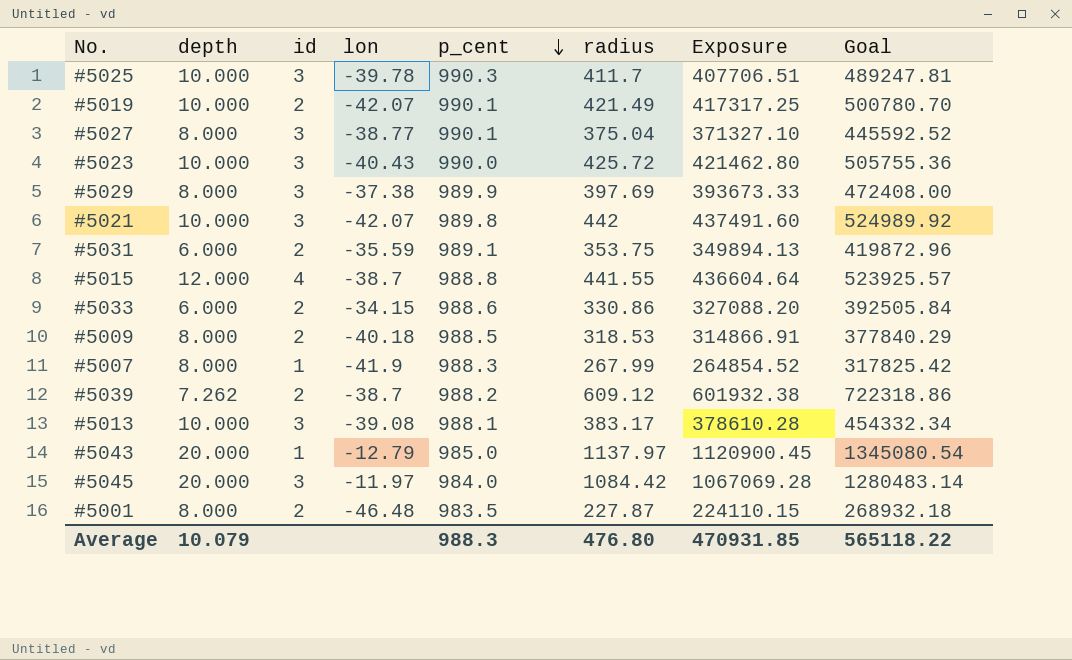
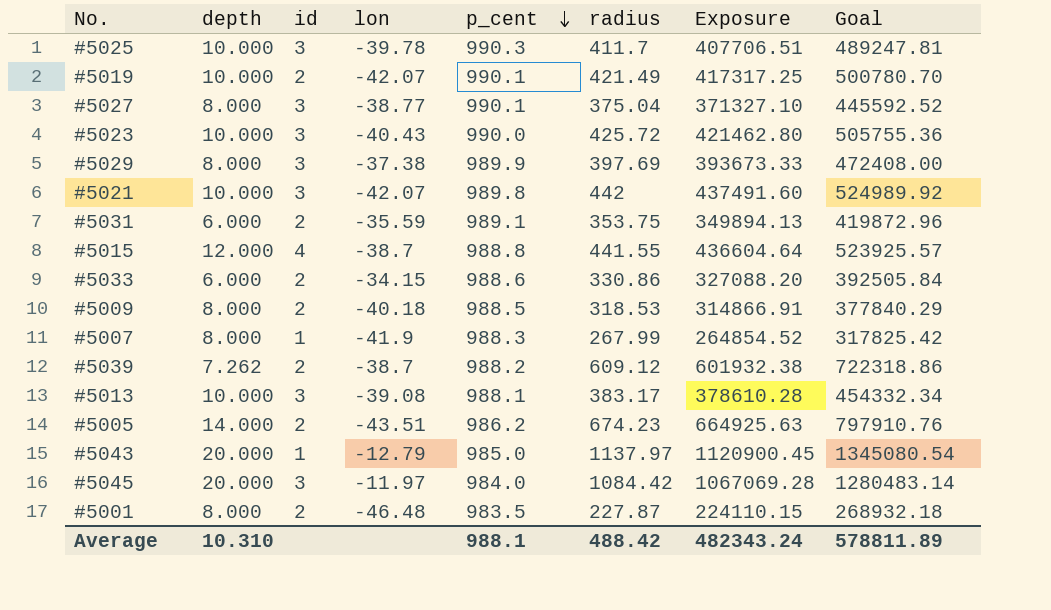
row #5005: none -> 14.000 | 2 | -43.51 | 986.2 | 674.23 | 664925.63 | 797910.76
Average | depth: 10.079 -> 10.310
Average | p_cent: 988.3 -> 988.1
Average | radius: 476.80 -> 488.42
Average | Exposure: 470931.85 -> 482343.24
Average | Goal: 565118.22 -> 578811.89

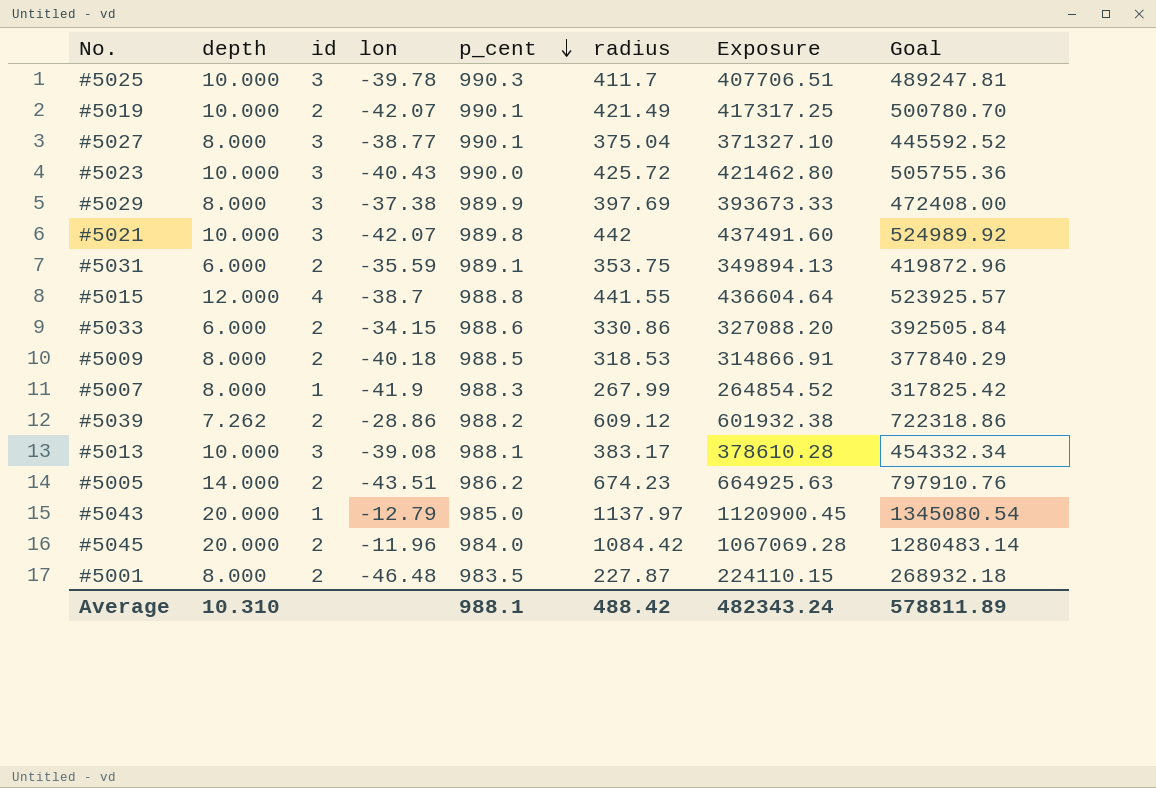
#5039 | lon: -38.7 -> -28.86
#5045 | id: 3 -> 2
#5045 | lon: -11.97 -> -11.96

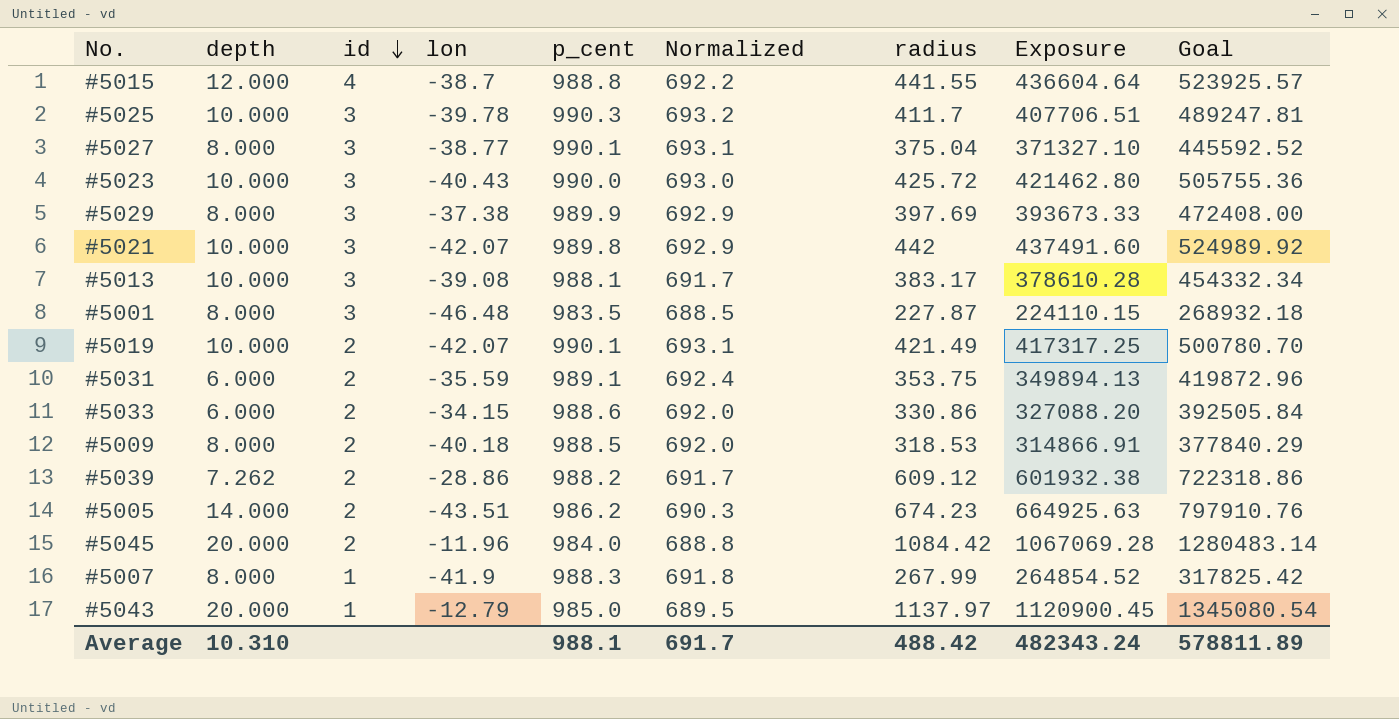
row order: p_cent descending -> id descending
column Normalized | formula: none -> [p_cent] * 0.7
#5001 | id: 2 -> 3

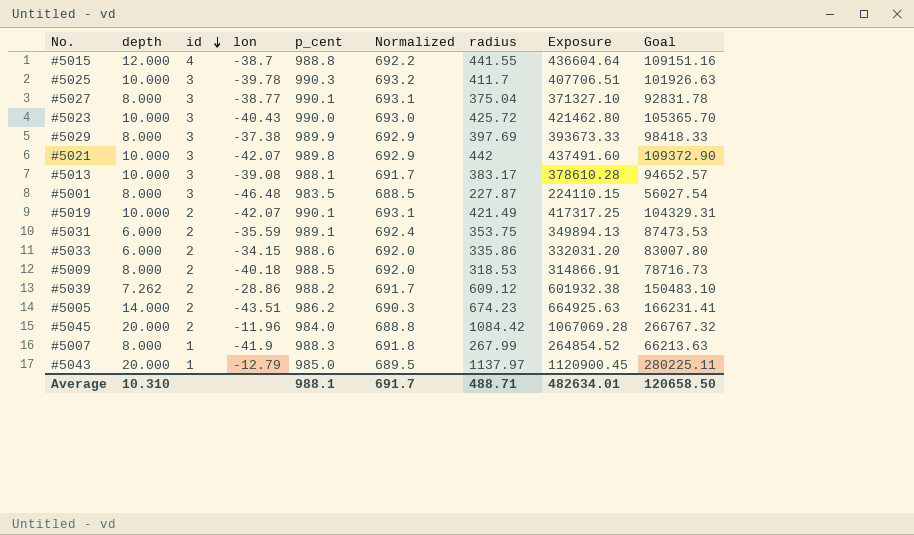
column Goal | formula: [Exposure] * 1.2 -> [Exposure] * 0.25
#5033 | radius: 330.86 -> 335.86
#5033 | Exposure: 327088.20 -> 332031.20
Average | radius: 488.42 -> 488.71
Average | Exposure: 482343.24 -> 482634.01
Average | Goal: 578811.89 -> 120658.50

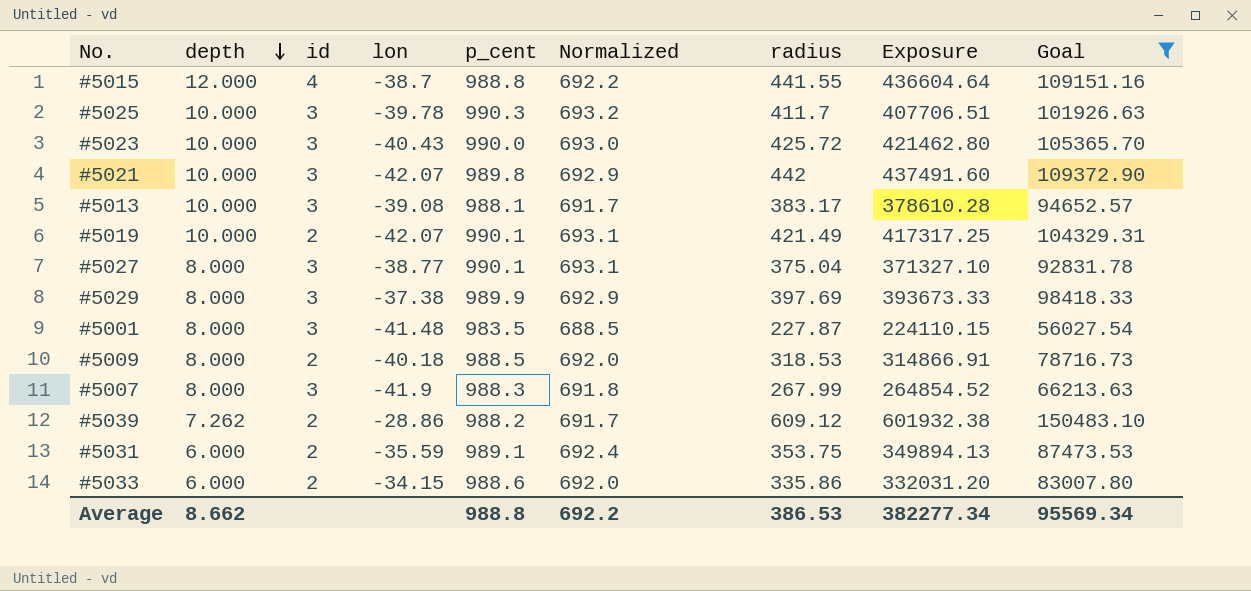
filter: none -> Goal <= 150483.10
row order: id descending -> depth descending
#5001 | lon: -46.48 -> -41.48
#5007 | id: 1 -> 3
Average | depth: 10.310 -> 8.662
Average | p_cent: 988.1 -> 988.8
Average | Normalized: 691.7 -> 692.2
Average | radius: 488.71 -> 386.53
Average | Exposure: 482634.01 -> 382277.34
Average | Goal: 120658.50 -> 95569.34

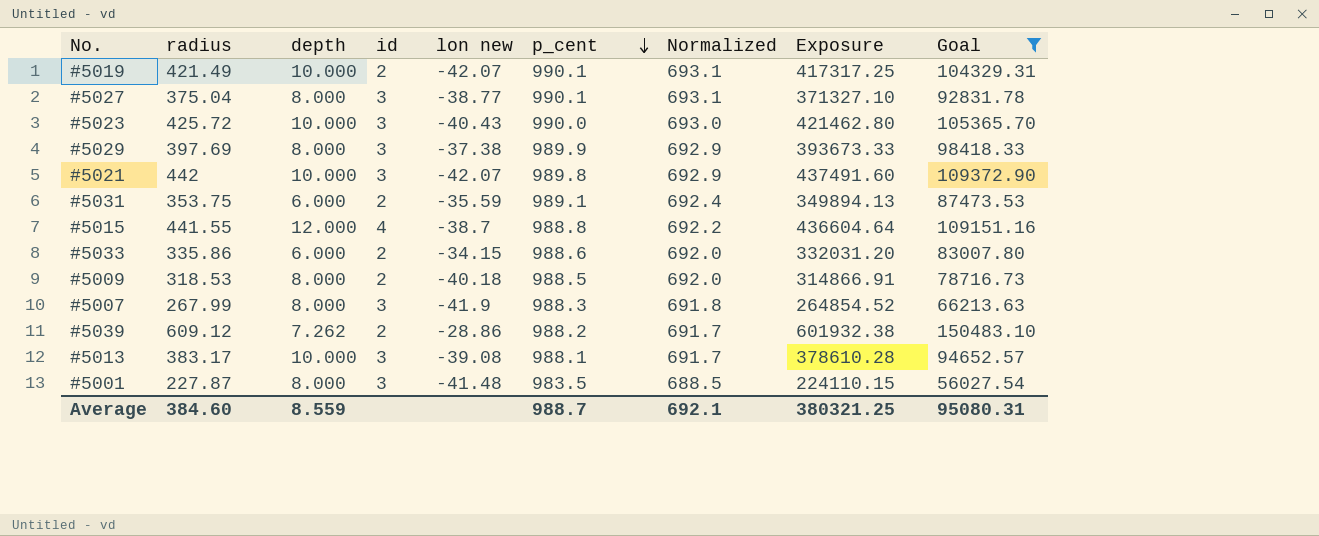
row order: depth descending -> p_cent descending
column radius | position: 7 -> 2
column name: lon -> lon new
row #5025: 10.000 | 3 | -39.78 | 990.3 | 693.2 | 411.7 | 407706.51 | 101926.63 -> none
Average | radius: 386.53 -> 384.60
Average | depth: 8.662 -> 8.559
Average | p_cent: 988.8 -> 988.7
Average | Normalized: 692.2 -> 692.1
Average | Exposure: 382277.34 -> 380321.25
Average | Goal: 95569.34 -> 95080.31

